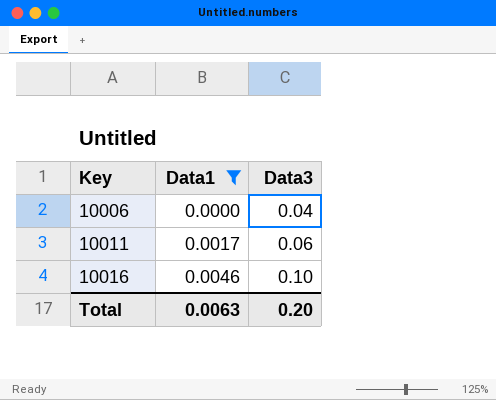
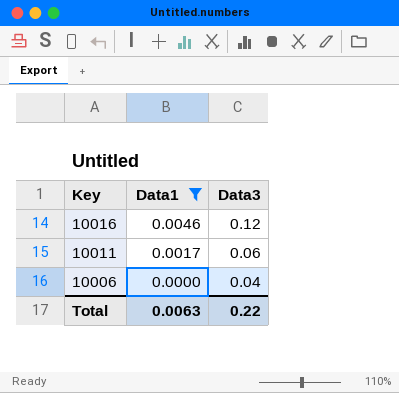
row order: Key ascending -> Key descending
10016 | Data3: 0.10 -> 0.12
Total | Data3: 0.20 -> 0.22

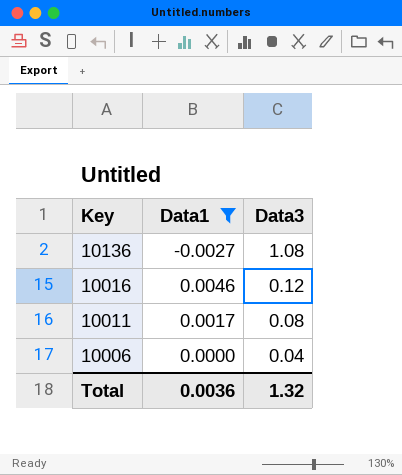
row 10136: none -> -0.0027 | 1.08
10011 | Data3: 0.06 -> 0.08
Total | Data1: 0.0063 -> 0.0036
Total | Data3: 0.22 -> 1.32

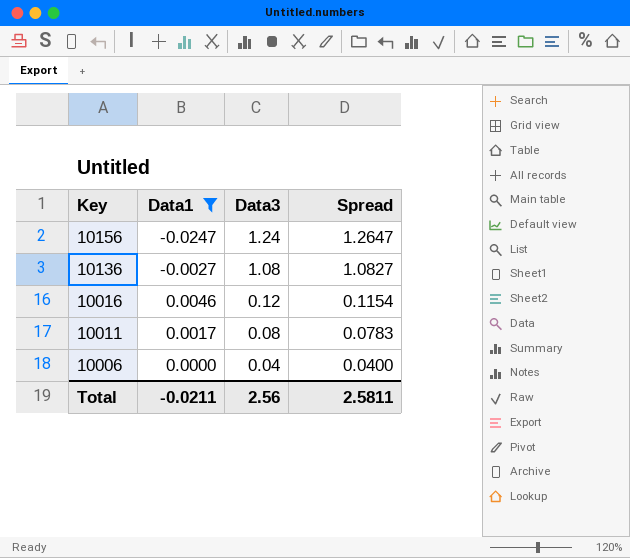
column Spread | formula: none -> [Data3] - [Data1]
row 10156: none -> -0.0247 | 1.24 | 1.2647
Total | Data1: 0.0036 -> -0.0211
Total | Data3: 1.32 -> 2.56

